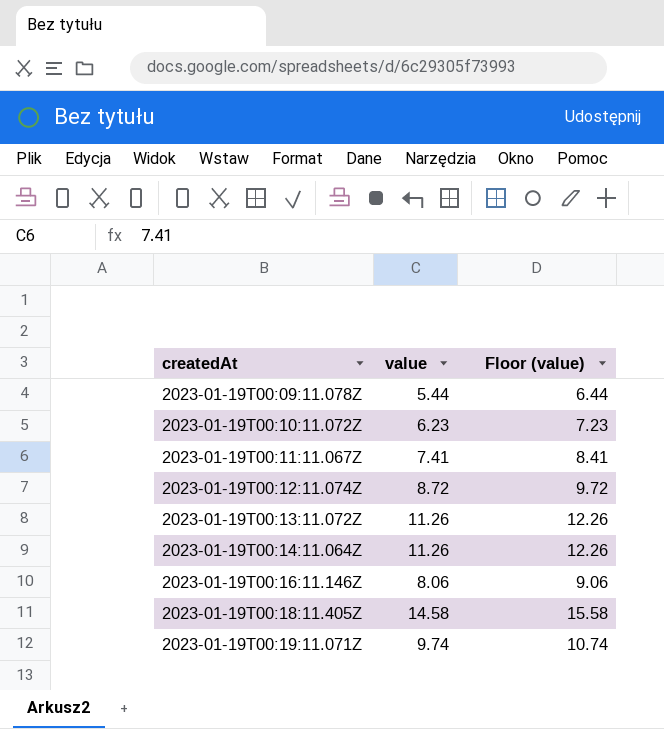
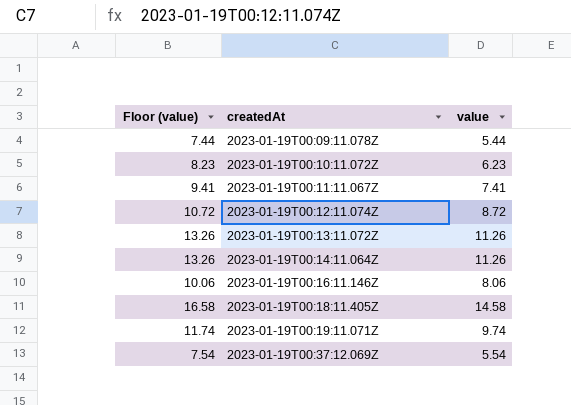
column Floor (value) | formula: [value] + 1 -> [value] + 2
column Floor (value) | position: 3 -> 1
row 2023-01-19T00:37:12.069Z: none -> 7.54 | 5.54

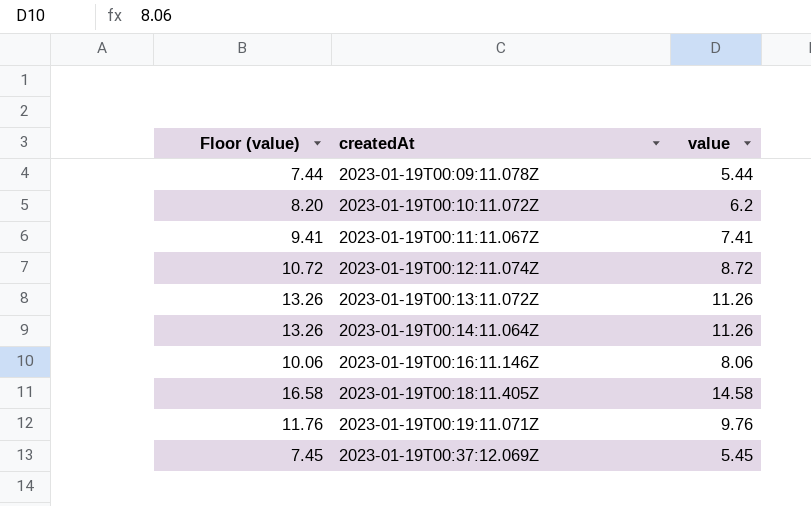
2023-01-19T00:10:11.072Z | Floor (value): 8.23 -> 8.20
2023-01-19T00:10:11.072Z | value: 6.23 -> 6.2
2023-01-19T00:19:11.071Z | Floor (value): 11.74 -> 11.76
2023-01-19T00:19:11.071Z | value: 9.74 -> 9.76
2023-01-19T00:37:12.069Z | Floor (value): 7.54 -> 7.45
2023-01-19T00:37:12.069Z | value: 5.54 -> 5.45

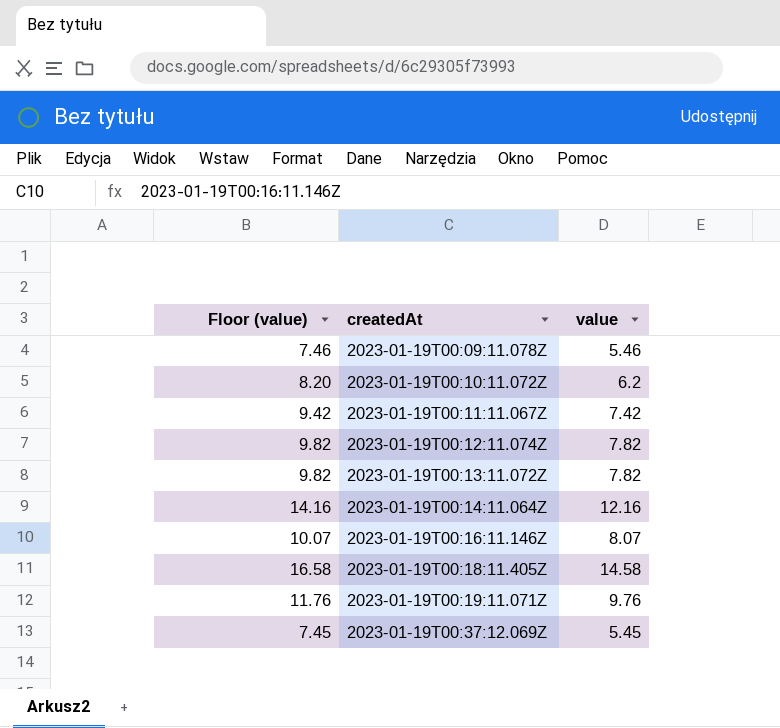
2023-01-19T00:09:11.078Z | Floor (value): 7.44 -> 7.46
2023-01-19T00:09:11.078Z | value: 5.44 -> 5.46
2023-01-19T00:11:11.067Z | Floor (value): 9.41 -> 9.42
2023-01-19T00:11:11.067Z | value: 7.41 -> 7.42
2023-01-19T00:12:11.074Z | Floor (value): 10.72 -> 9.82
2023-01-19T00:12:11.074Z | value: 8.72 -> 7.82
2023-01-19T00:13:11.072Z | Floor (value): 13.26 -> 9.82
2023-01-19T00:13:11.072Z | value: 11.26 -> 7.82
2023-01-19T00:14:11.064Z | Floor (value): 13.26 -> 14.16
2023-01-19T00:14:11.064Z | value: 11.26 -> 12.16
2023-01-19T00:16:11.146Z | Floor (value): 10.06 -> 10.07
2023-01-19T00:16:11.146Z | value: 8.06 -> 8.07

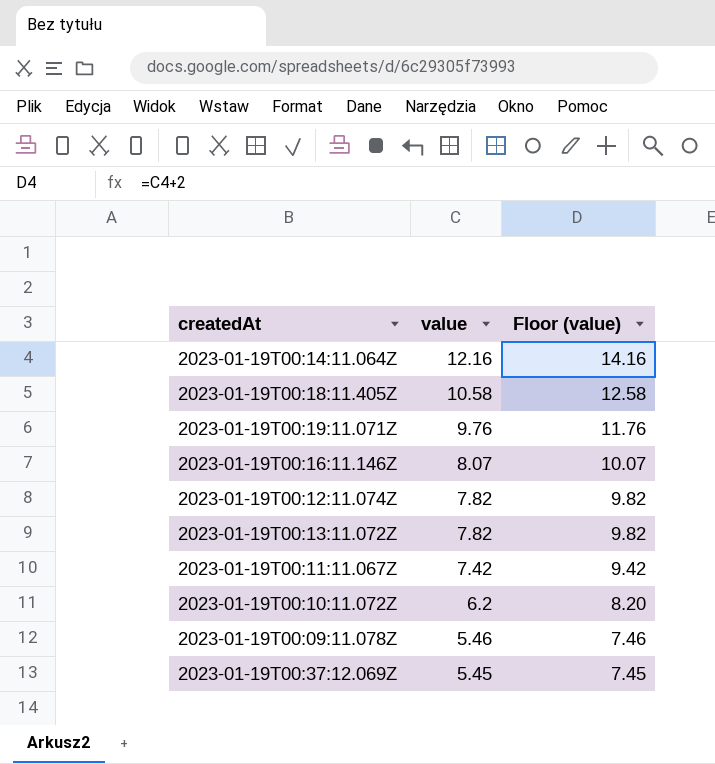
row order: createdAt ascending -> value descending
column Floor (value) | position: 1 -> 3
2023-01-19T00:18:11.405Z | value: 14.58 -> 10.58
2023-01-19T00:18:11.405Z | Floor (value): 16.58 -> 12.58

